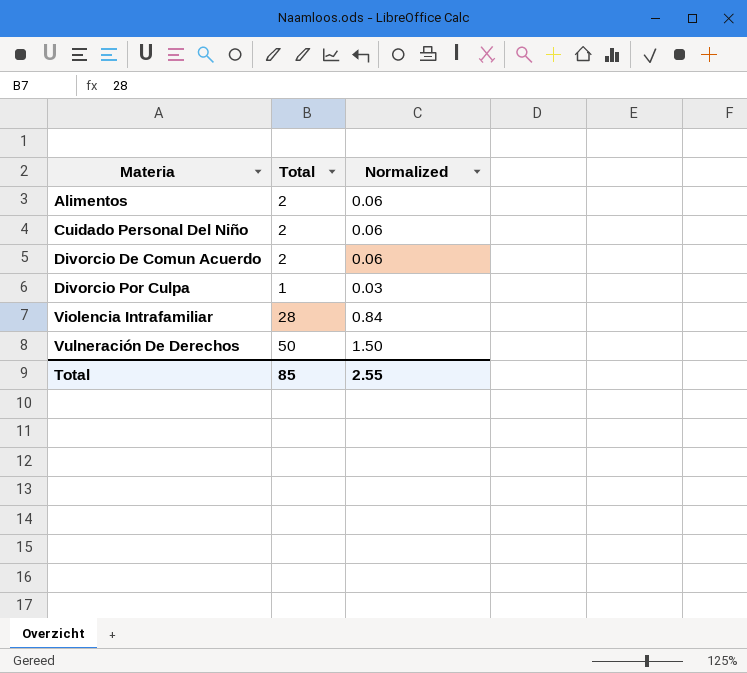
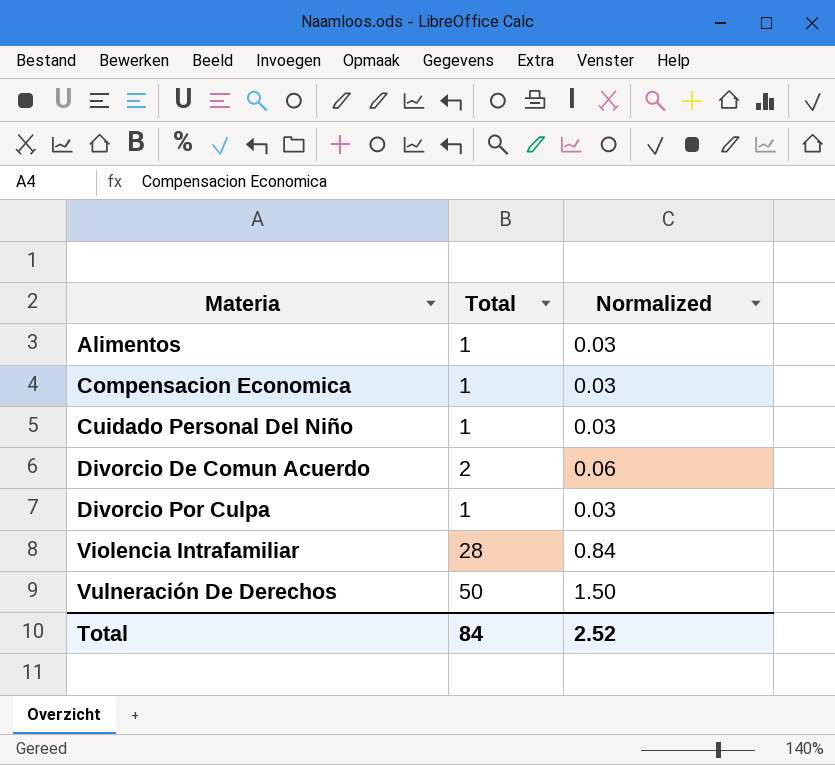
Alimentos | Total: 2 -> 1
Alimentos | Normalized: 0.06 -> 0.03
row Compensacion Economica: none -> 1 | 0.03
Cuidado Personal Del Niño | Total: 2 -> 1
Cuidado Personal Del Niño | Normalized: 0.06 -> 0.03
Total | Total: 85 -> 84
Total | Normalized: 2.55 -> 2.52

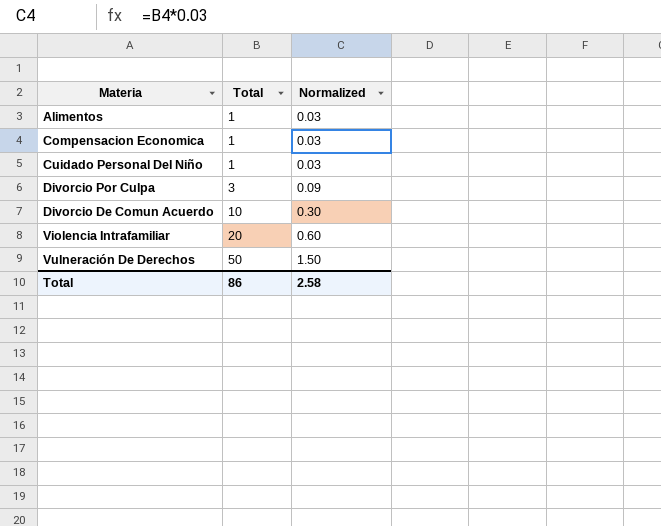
row order: Materia ascending -> Total ascending
Divorcio Por Culpa | Total: 1 -> 3
Divorcio Por Culpa | Normalized: 0.03 -> 0.09
Divorcio De Comun Acuerdo | Total: 2 -> 10
Divorcio De Comun Acuerdo | Normalized: 0.06 -> 0.30
Violencia Intrafamiliar | Total: 28 -> 20
Violencia Intrafamiliar | Normalized: 0.84 -> 0.60
Total | Total: 84 -> 86
Total | Normalized: 2.52 -> 2.58

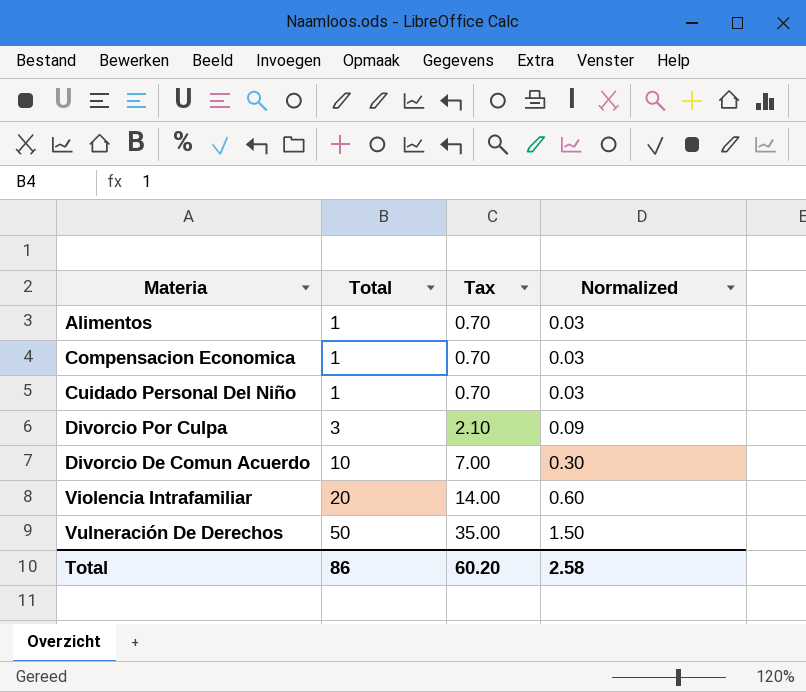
column Tax | formula: none -> [Total] * 0.7

